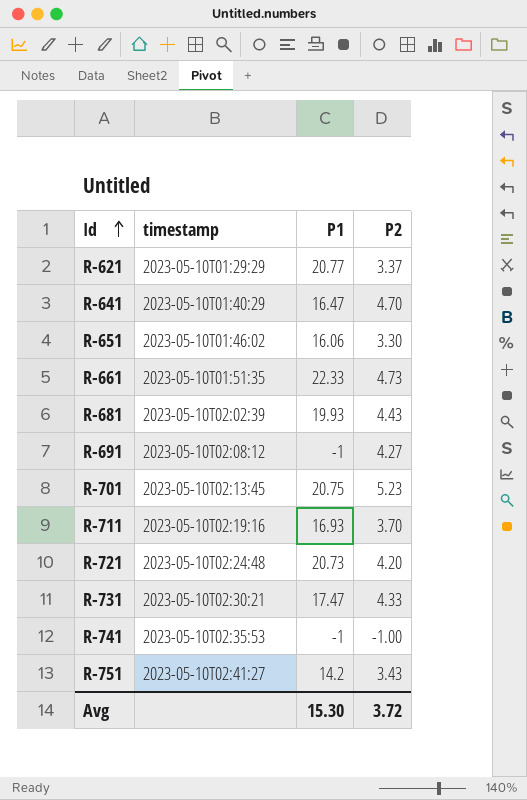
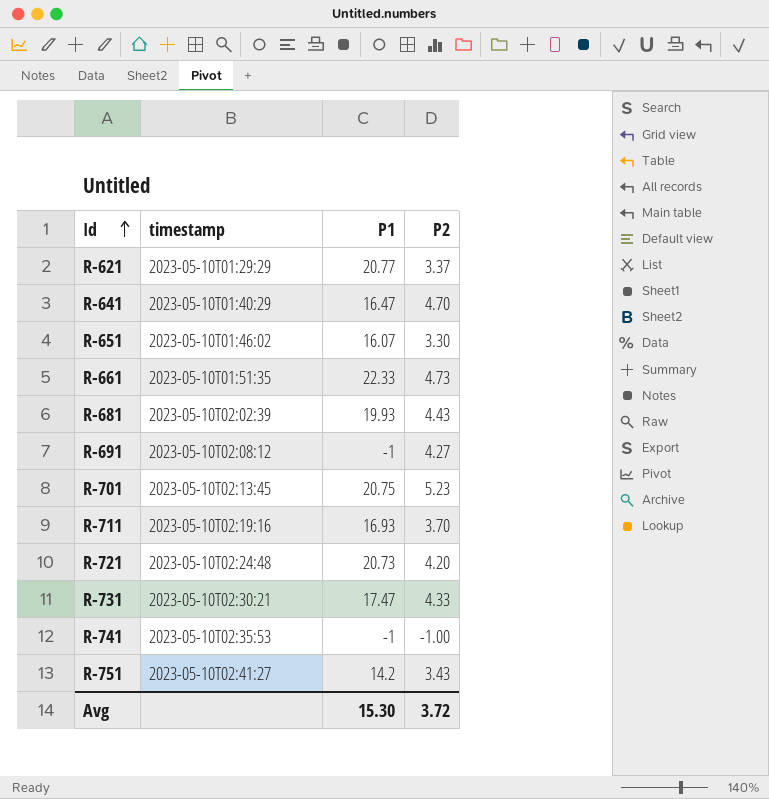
R-651 | P1: 16.06 -> 16.07

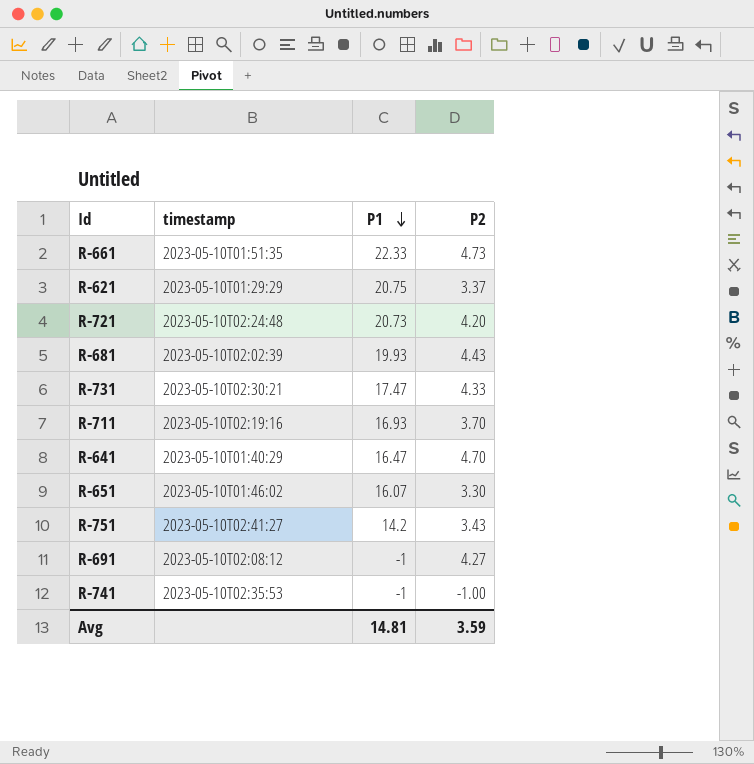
row order: Id ascending -> P1 descending
row R-701: 2023-05-10T02:13:45 | 20.75 | 5.23 -> none
R-621 | P1: 20.77 -> 20.75
Avg | P1: 15.30 -> 14.81
Avg | P2: 3.72 -> 3.59

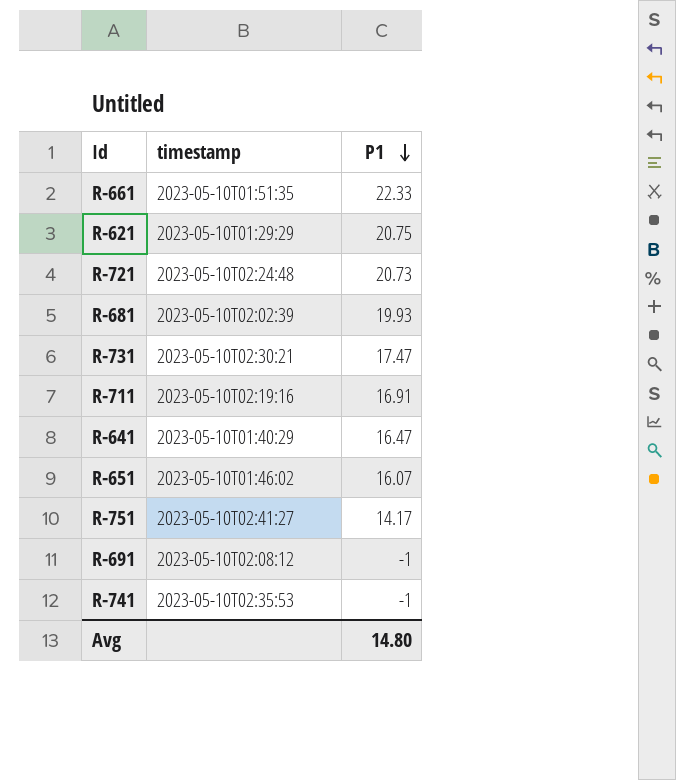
column P2 | position: 4 -> none
R-711 | P1: 16.93 -> 16.91
R-751 | P1: 14.2 -> 14.17
Avg | P1: 14.81 -> 14.80

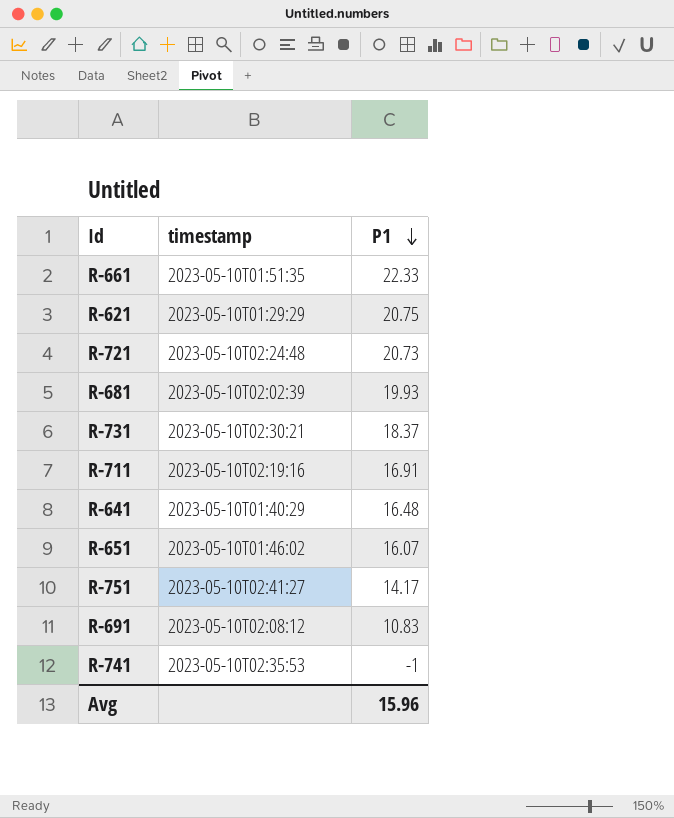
R-731 | P1: 17.47 -> 18.37
R-641 | P1: 16.47 -> 16.48
R-691 | P1: -1 -> 10.83
Avg | P1: 14.80 -> 15.96

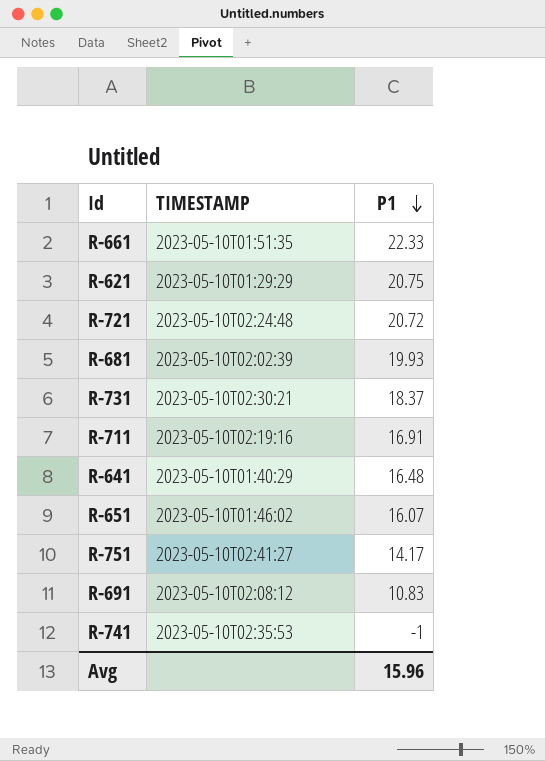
column name: timestamp -> TIMESTAMP
R-721 | P1: 20.73 -> 20.72

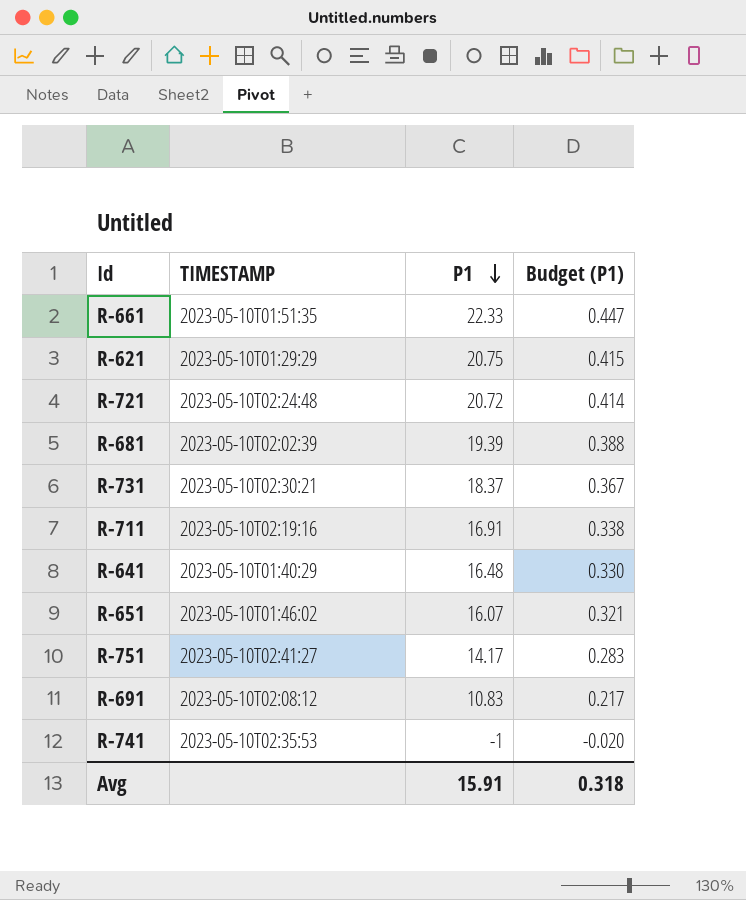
column Budget (P1) | formula: none -> [P1] * 0.02
R-681 | P1: 19.93 -> 19.39
Avg | P1: 15.96 -> 15.91

